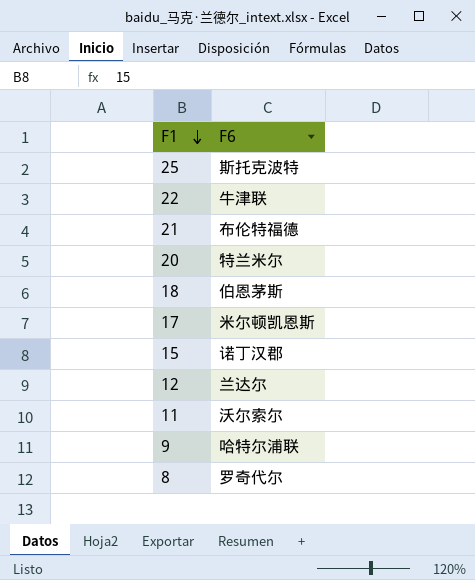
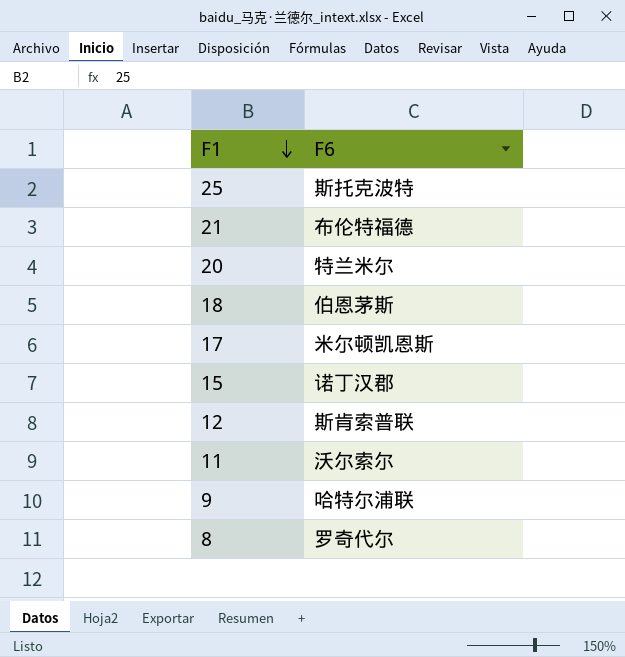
row 22: 牛津联 -> none
12 | F6: 兰达尔 -> 斯肯索普联

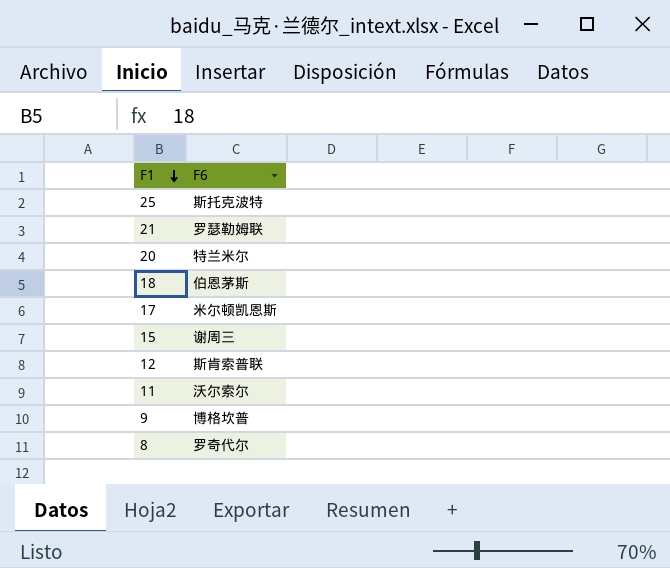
21 | F6: 布伦特福德 -> 罗瑟勒姆联
15 | F6: 诺丁汉郡 -> 谢周三
9 | F6: 哈特尔浦联 -> 博格坎普

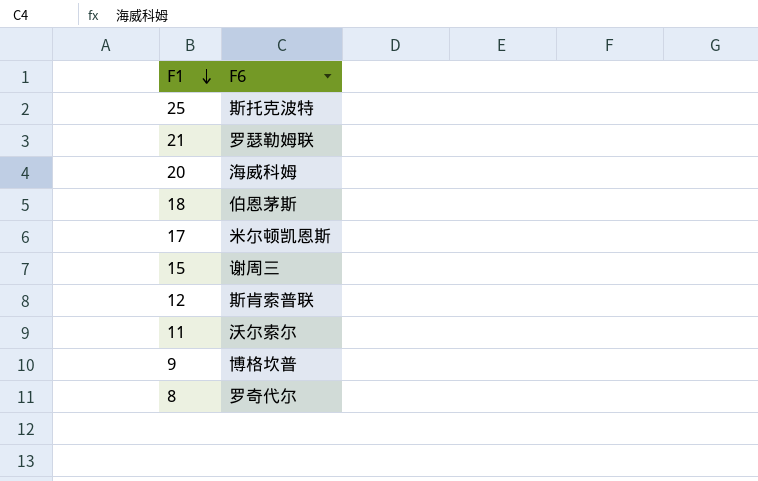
20 | F6: 特兰米尔 -> 海威科姆

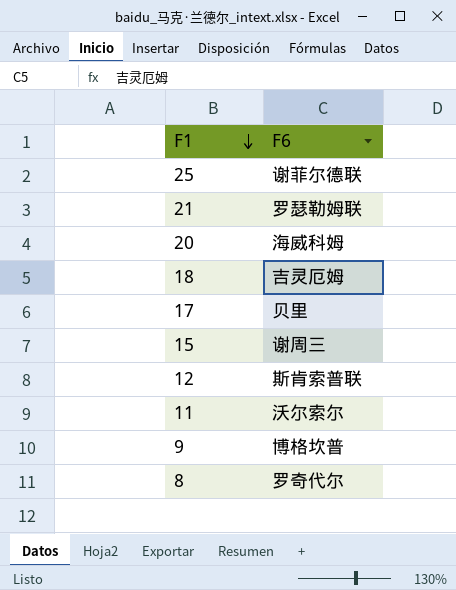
25 | F6: 斯托克波特 -> 谢菲尔德联
18 | F6: 伯恩茅斯 -> 吉灵厄姆
17 | F6: 米尔顿凯恩斯 -> 贝里

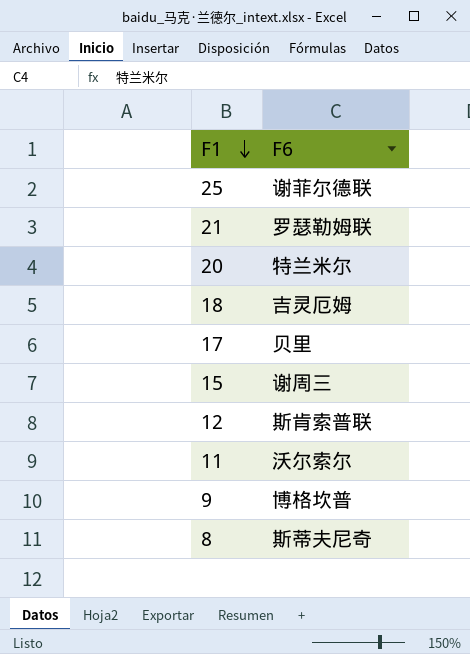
20 | F6: 海威科姆 -> 特兰米尔
8 | F6: 罗奇代尔 -> 斯蒂夫尼奇

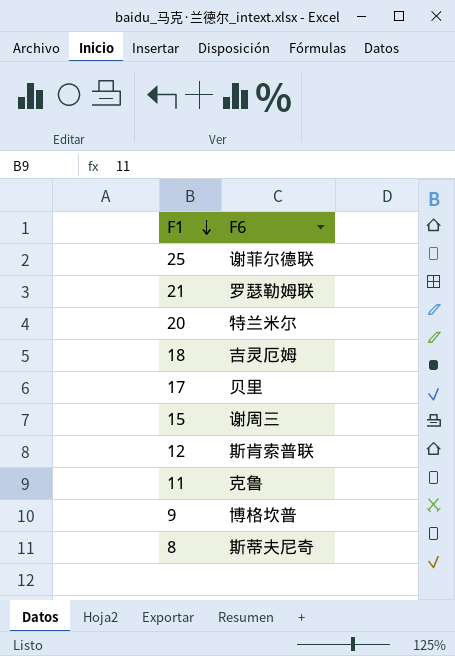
11 | F6: 沃尔索尔 -> 克鲁

